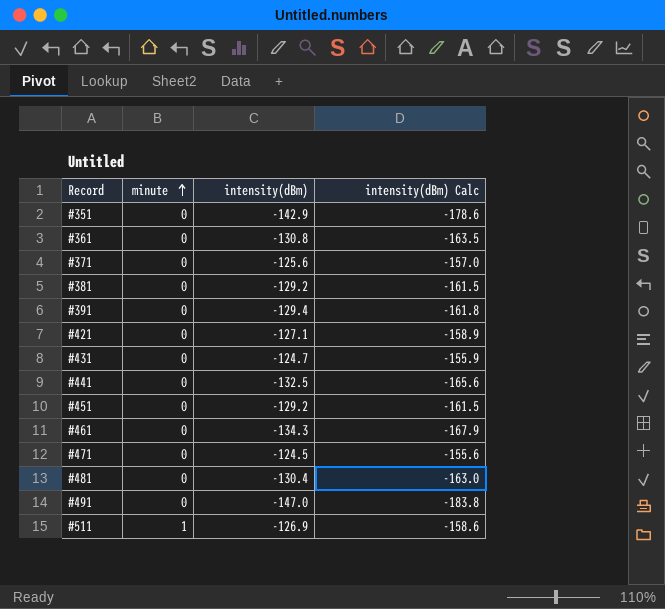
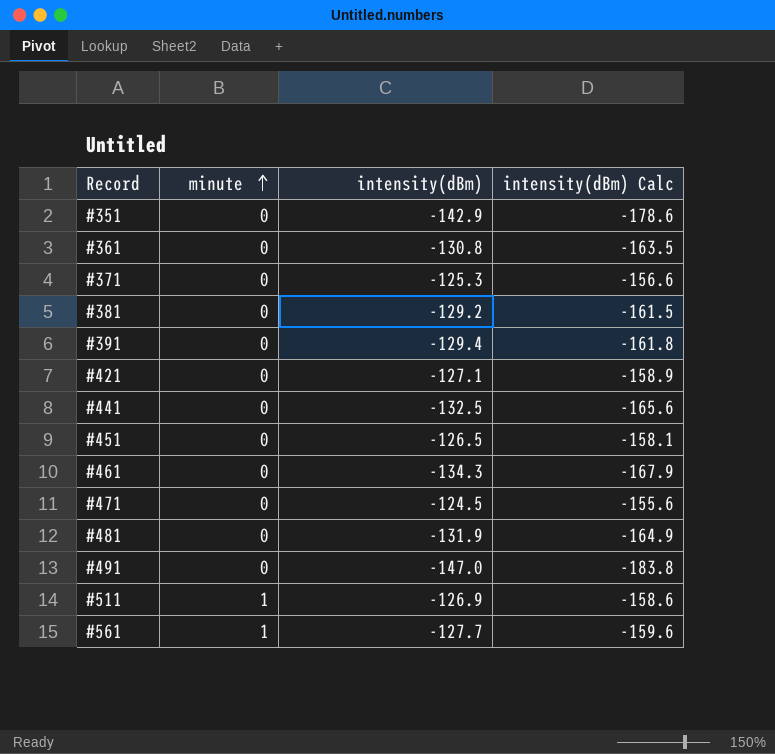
row #431: 0 | -124.7 | -155.9 -> none
#371 | intensity(dBm): -125.6 -> -125.3
#371 | intensity(dBm) Calc: -157.0 -> -156.6
#451 | intensity(dBm): -129.2 -> -126.5
#451 | intensity(dBm) Calc: -161.5 -> -158.1
#481 | intensity(dBm): -130.4 -> -131.9
#481 | intensity(dBm) Calc: -163.0 -> -164.9
row #561: none -> 1 | -127.7 | -159.6

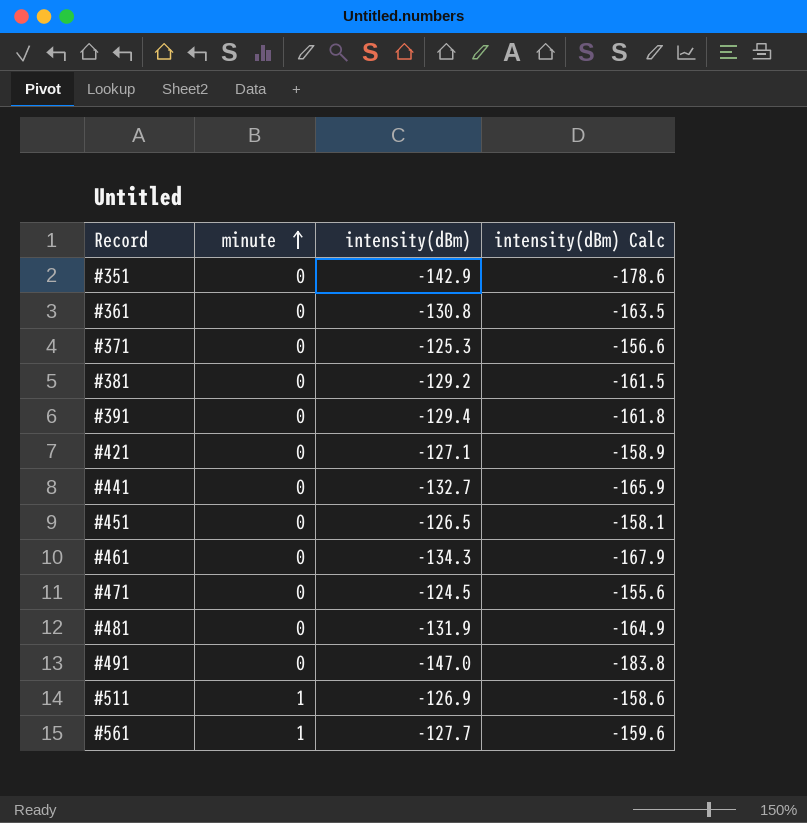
#441 | intensity(dBm): -132.5 -> -132.7
#441 | intensity(dBm) Calc: -165.6 -> -165.9

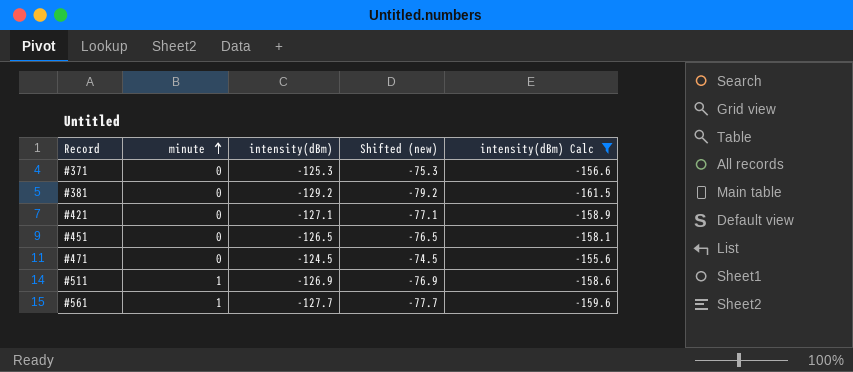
filter: none -> intensity(dBm) Calc >= -161.5
column Shifted (new) | formula: none -> [intensity(dBm)] + 50

